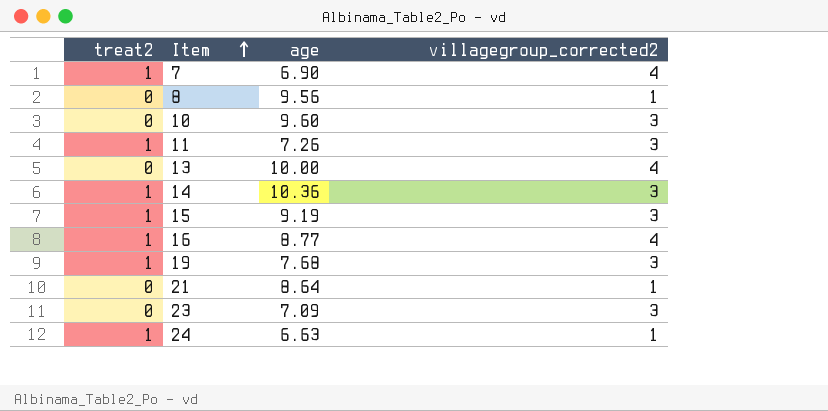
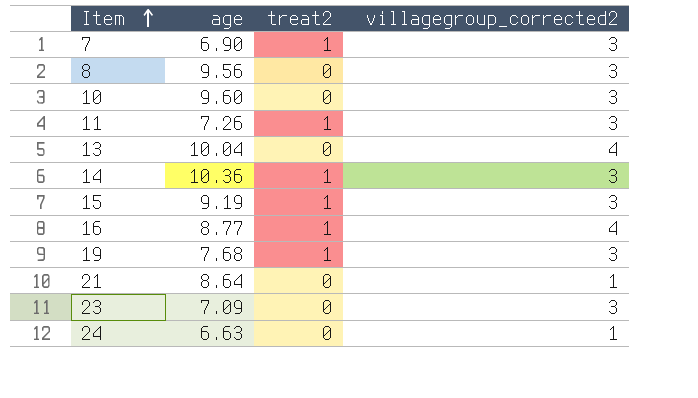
column treat2 | position: 1 -> 3
7 | villagegroup_corrected2: 4 -> 3
8 | villagegroup_corrected2: 1 -> 3
13 | age: 10.00 -> 10.04
24 | treat2: 1 -> 0

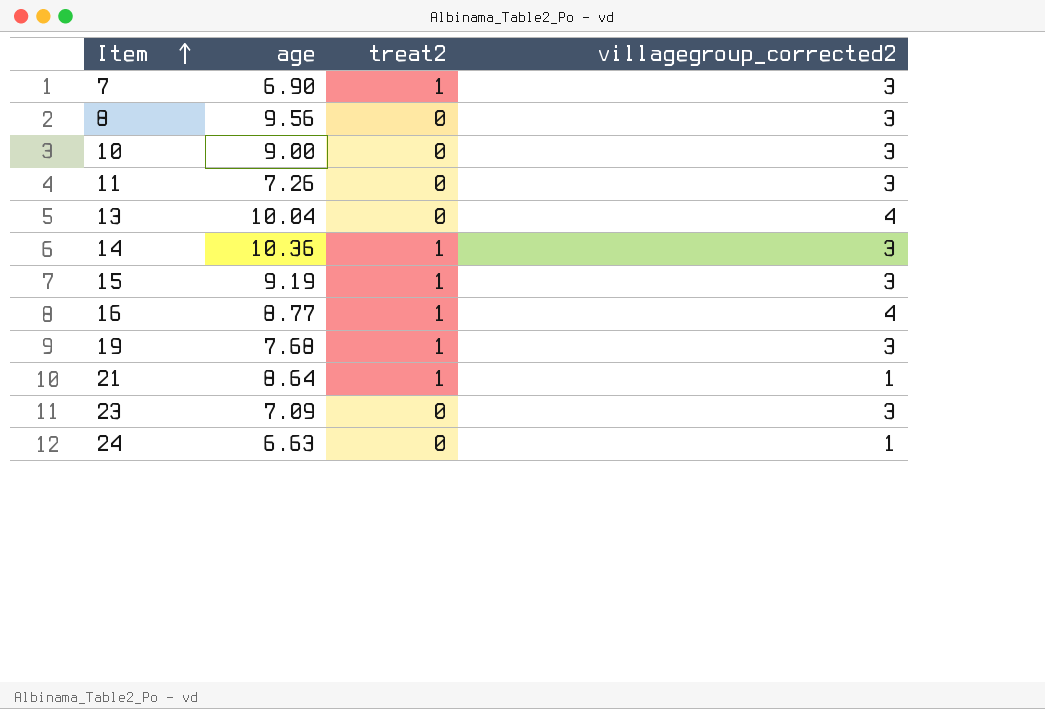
10 | age: 9.60 -> 9.00
11 | treat2: 1 -> 0
21 | treat2: 0 -> 1

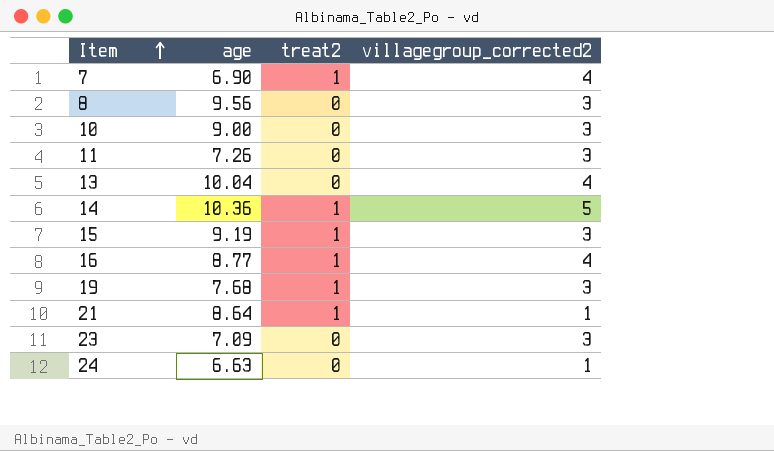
7 | villagegroup_corrected2: 3 -> 4
14 | villagegroup_corrected2: 3 -> 5

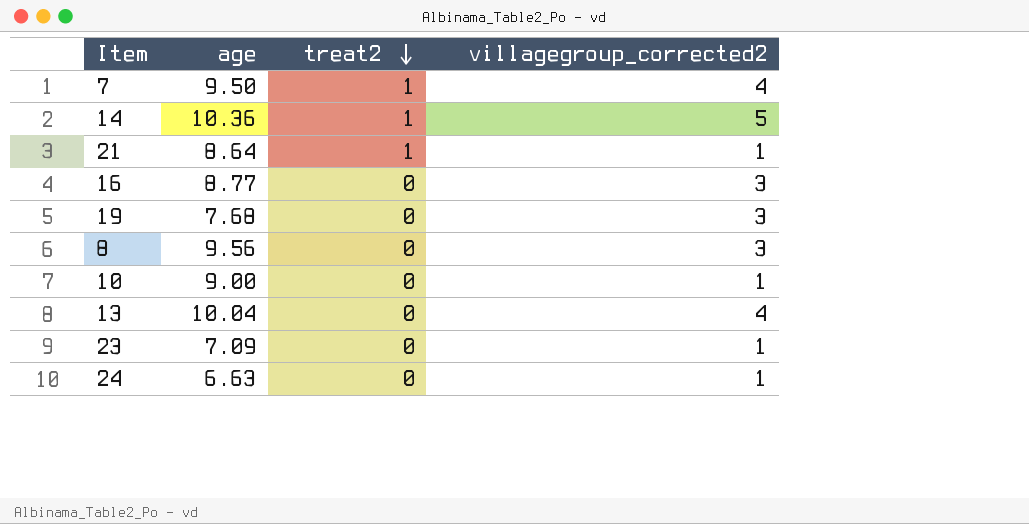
row order: Item ascending -> treat2 descending
row 11: 7.26 | 0 | 3 -> none
row 15: 9.19 | 1 | 3 -> none
7 | age: 6.90 -> 9.50
16 | treat2: 1 -> 0
16 | villagegroup_corrected2: 4 -> 3
19 | treat2: 1 -> 0
10 | villagegroup_corrected2: 3 -> 1
23 | villagegroup_corrected2: 3 -> 1

